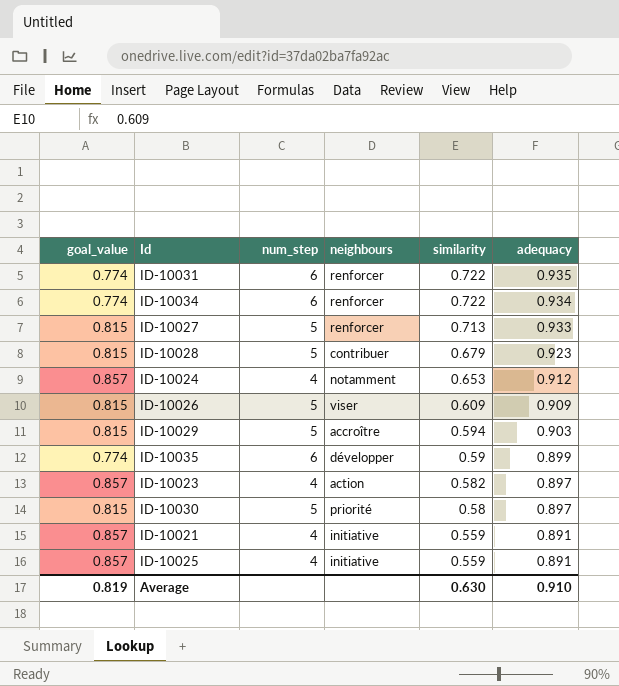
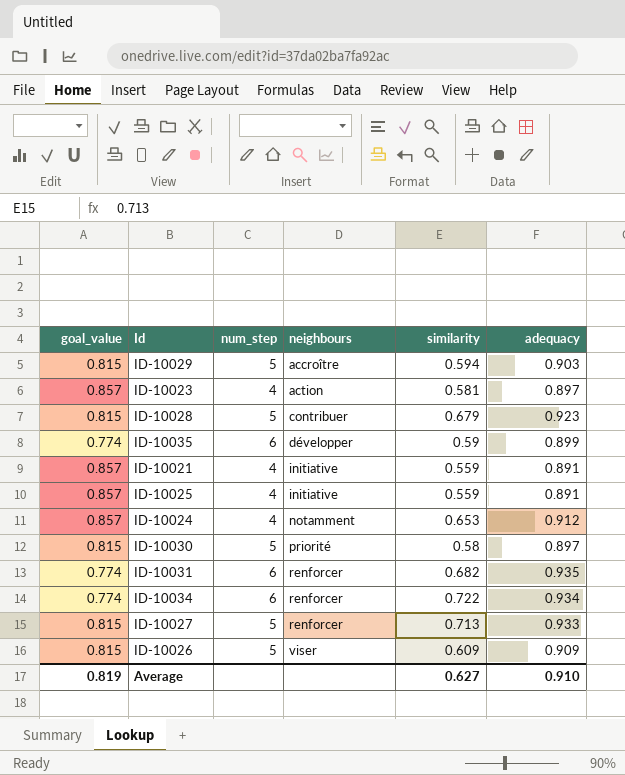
row order: similarity descending -> neighbours ascending
ID-10023 | similarity: 0.582 -> 0.581
ID-10031 | similarity: 0.722 -> 0.682
Average | similarity: 0.630 -> 0.627

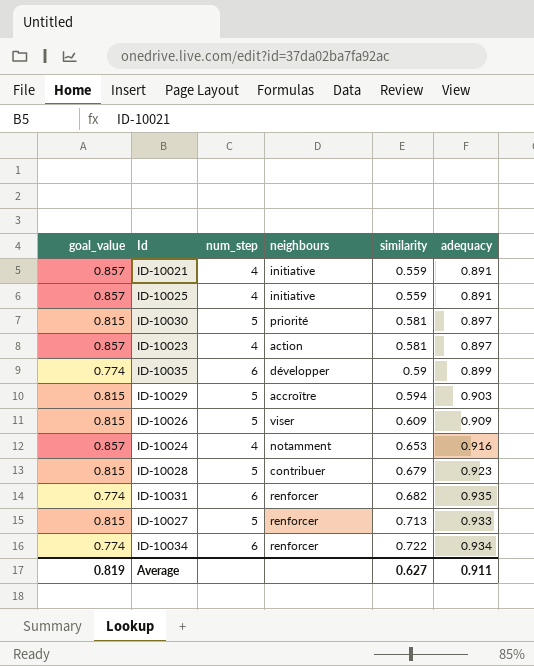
row order: neighbours ascending -> similarity ascending
ID-10030 | similarity: 0.58 -> 0.581
ID-10024 | adequacy: 0.912 -> 0.916
Average | adequacy: 0.910 -> 0.911

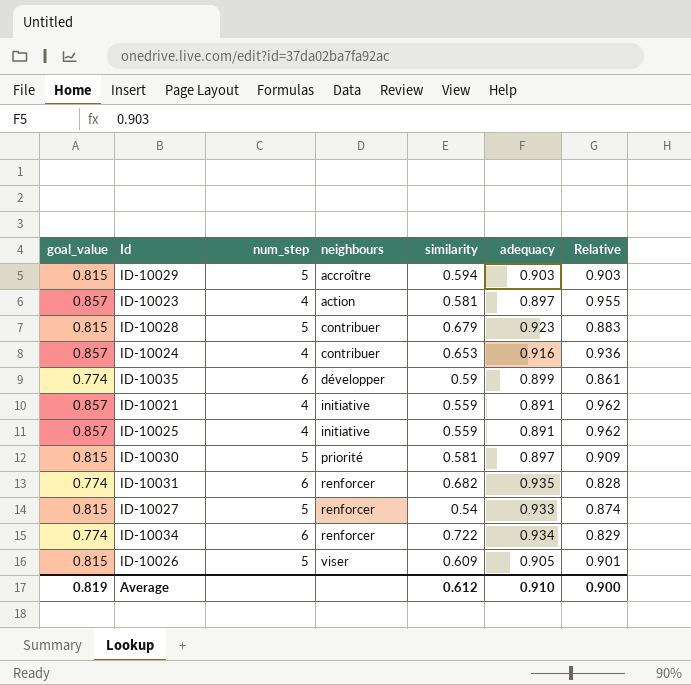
row order: similarity ascending -> neighbours ascending
column Relative | formula: none -> [goal_value] / [adequacy]
ID-10024 | neighbours: notamment -> contribuer
ID-10027 | similarity: 0.713 -> 0.54
ID-10026 | adequacy: 0.909 -> 0.905
Average | similarity: 0.627 -> 0.612
Average | adequacy: 0.911 -> 0.910

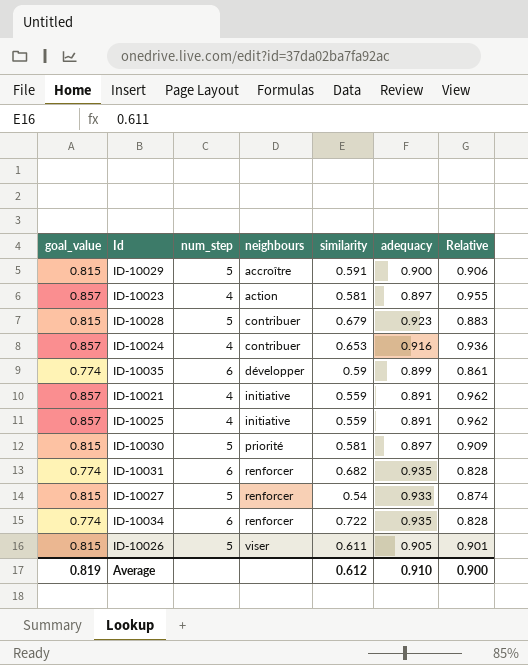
ID-10029 | similarity: 0.594 -> 0.591
ID-10029 | adequacy: 0.903 -> 0.900
ID-10029 | Relative: 0.903 -> 0.906
ID-10034 | adequacy: 0.934 -> 0.935
ID-10034 | Relative: 0.829 -> 0.828
ID-10026 | similarity: 0.609 -> 0.611

